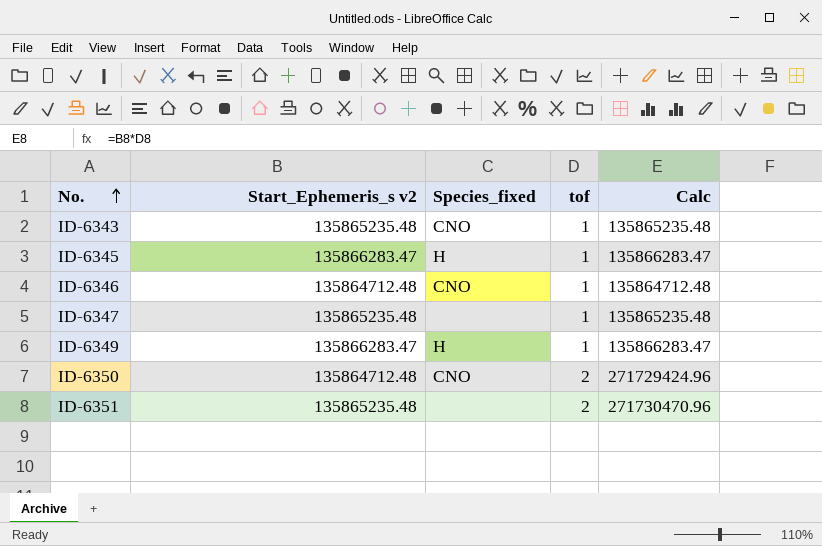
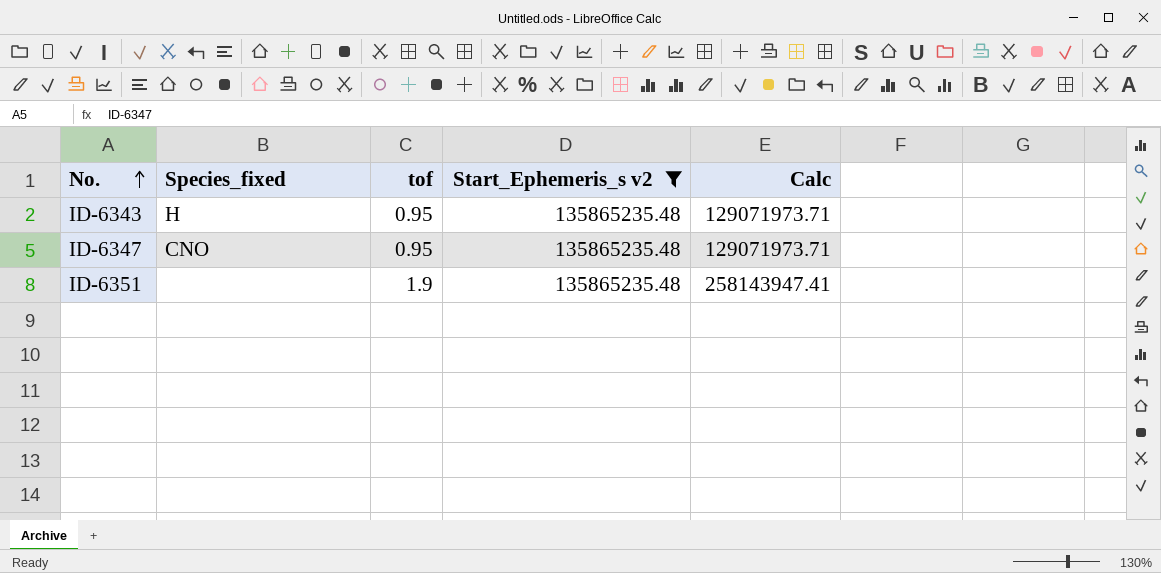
filter: none -> Start_Ephemeris_s v2 = 135865235.48
column Start_Ephemeris_s v2 | position: 2 -> 4
ID-6343 | Species_fixed: CNO -> H
ID-6343 | tof: 1 -> 0.95
ID-6343 | Calc: 135865235.48 -> 129071973.71
ID-6347 | Species_fixed: none -> CNO
ID-6347 | tof: 1 -> 0.95
ID-6347 | Calc: 135865235.48 -> 129071973.71
ID-6351 | tof: 2 -> 1.9
ID-6351 | Calc: 271730470.96 -> 258143947.41

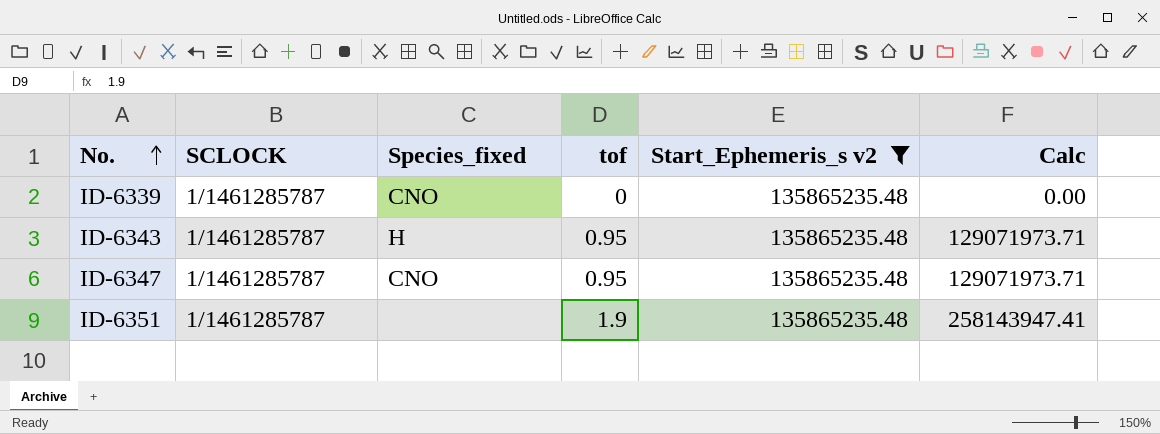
column SCLOCK | position: none -> 2
row ID-6339: none -> 1/1461285787 | CNO | 0 | 135865235.48 | 0.00

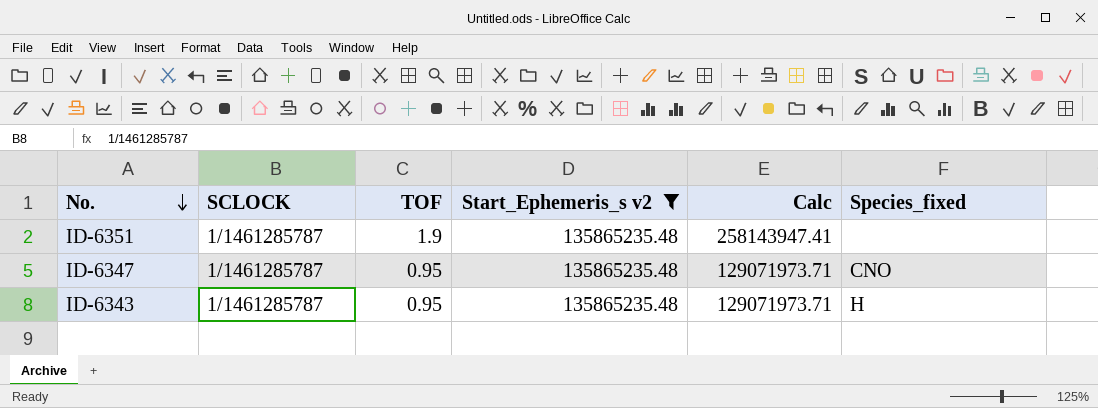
row order: No. ascending -> No. descending
column name: tof -> TOF
column Species_fixed | position: 3 -> 6
row ID-6339: 1/1461285787 | CNO | 0 | 135865235.48 | 0.00 -> none

